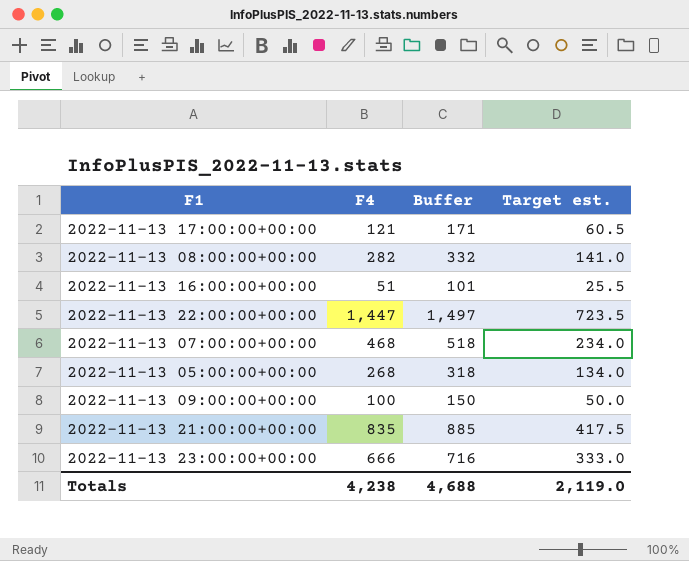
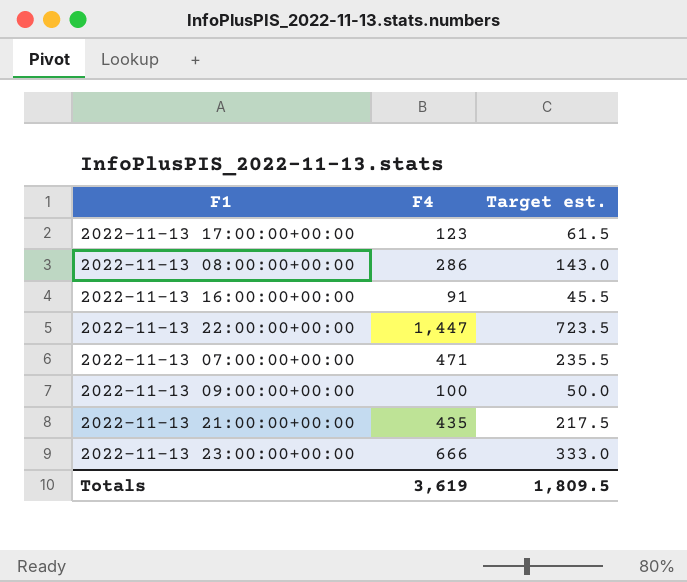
column Buffer | formula: [F4] + 50 -> none
row 2022-11-13 05:00:00+00:00: 268 | 318 | 134.0 -> none
2022-11-13 17:00:00+00:00 | F4: 121 -> 123
2022-11-13 17:00:00+00:00 | Target est.: 60.5 -> 61.5
2022-11-13 08:00:00+00:00 | F4: 282 -> 286
2022-11-13 08:00:00+00:00 | Target est.: 141.0 -> 143.0
2022-11-13 16:00:00+00:00 | F4: 51 -> 91
2022-11-13 16:00:00+00:00 | Target est.: 25.5 -> 45.5
2022-11-13 07:00:00+00:00 | F4: 468 -> 471
2022-11-13 07:00:00+00:00 | Target est.: 234.0 -> 235.5
2022-11-13 21:00:00+00:00 | F4: 835 -> 435
2022-11-13 21:00:00+00:00 | Target est.: 417.5 -> 217.5
Totals | F4: 4,238 -> 3,619
Totals | Target est.: 2,119.0 -> 1,809.5

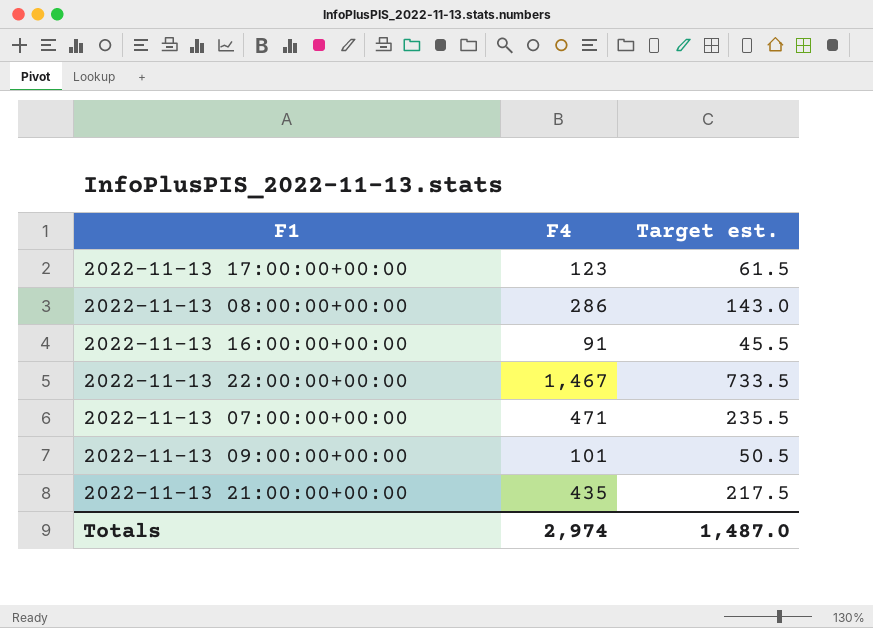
row 2022-11-13 23:00:00+00:00: 666 | 333.0 -> none
2022-11-13 22:00:00+00:00 | F4: 1,447 -> 1,467
2022-11-13 22:00:00+00:00 | Target est.: 723.5 -> 733.5
2022-11-13 09:00:00+00:00 | F4: 100 -> 101
2022-11-13 09:00:00+00:00 | Target est.: 50.0 -> 50.5
Totals | F4: 3,619 -> 2,974
Totals | Target est.: 1,809.5 -> 1,487.0

